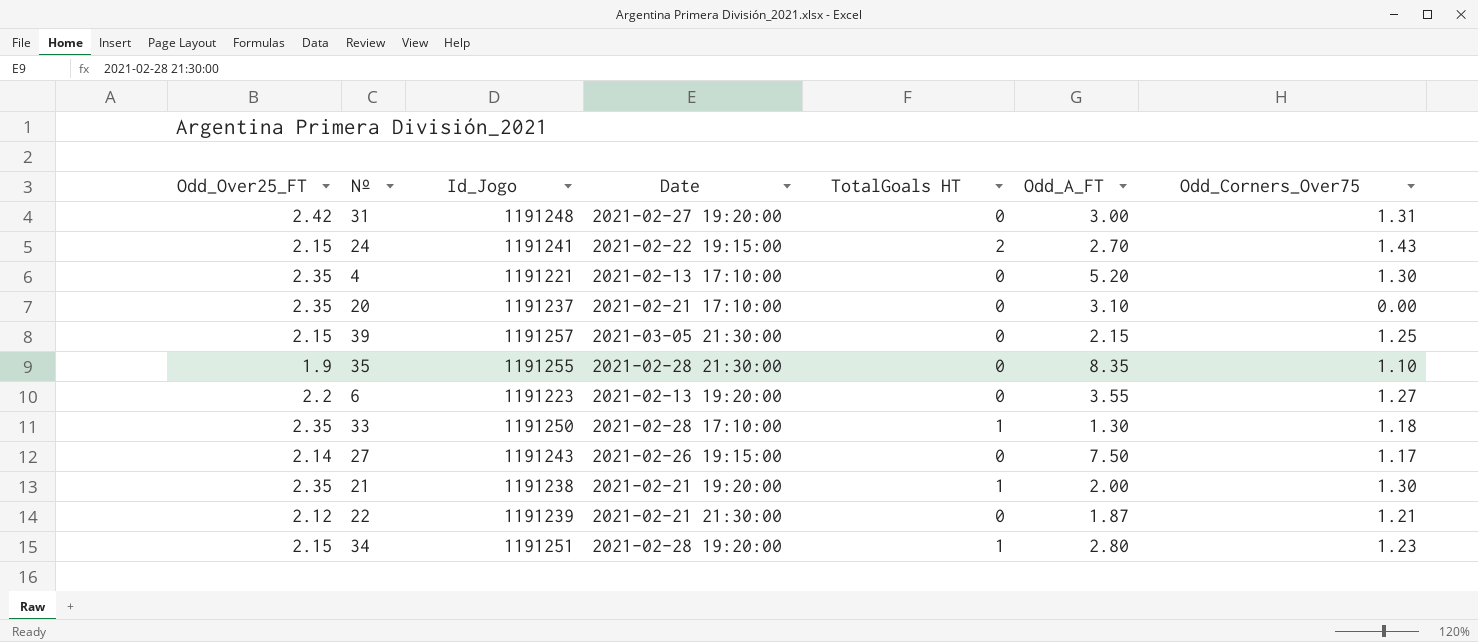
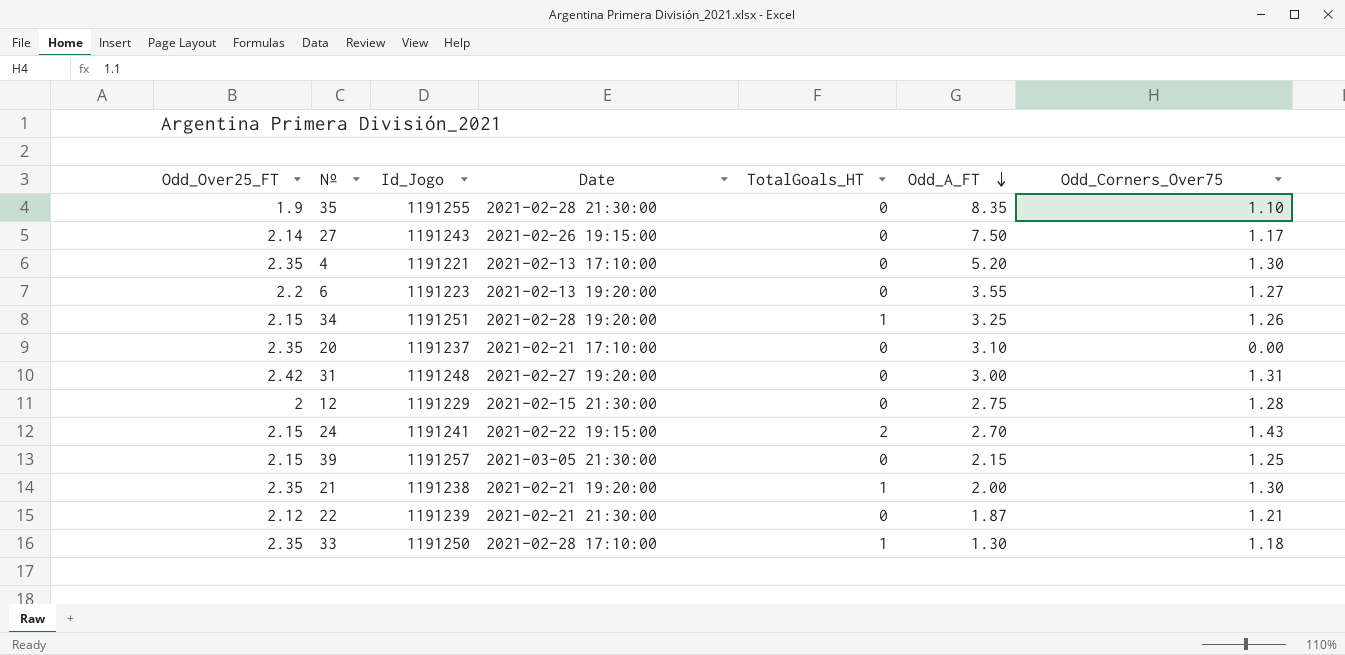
row order: none -> Odd_A_FT descending
column name: TotalGoals HT -> TotalGoals_HT
34 | Odd_A_FT: 2.80 -> 3.25
34 | Odd_Corners_Over75: 1.23 -> 1.26
row 12: none -> 2 | 1191229 | 2021-02-15 21:30:00 | 0 | 2.75 | 1.28

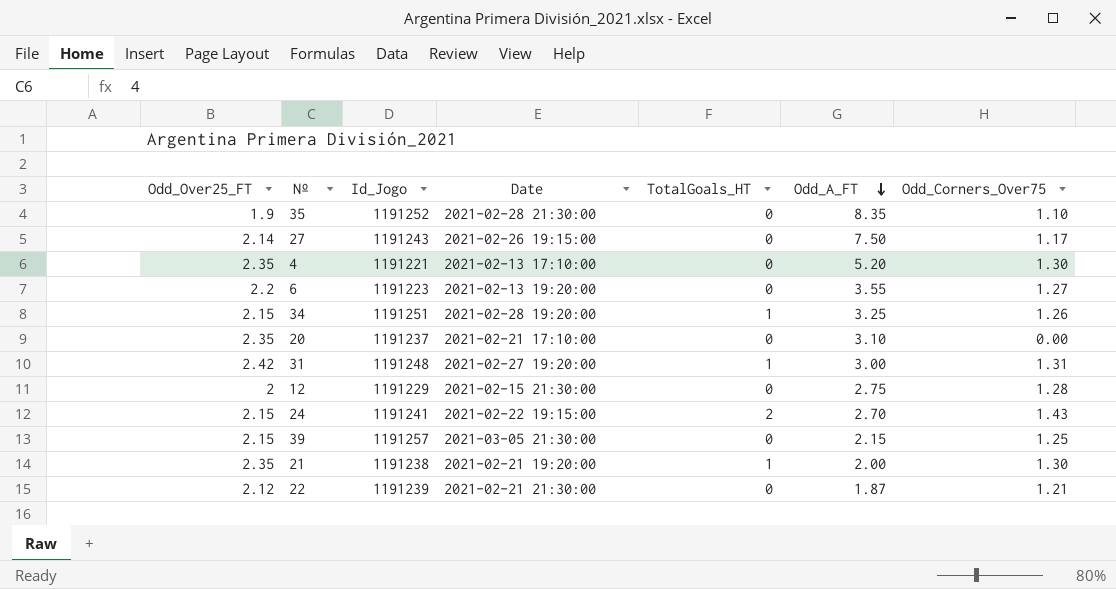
row 33: 2.35 | 1191250 | 2021-02-28 17:10:00 | 1 | 1.30 | 1.18 -> none
35 | Id_Jogo: 1191255 -> 1191252
31 | TotalGoals_HT: 0 -> 1

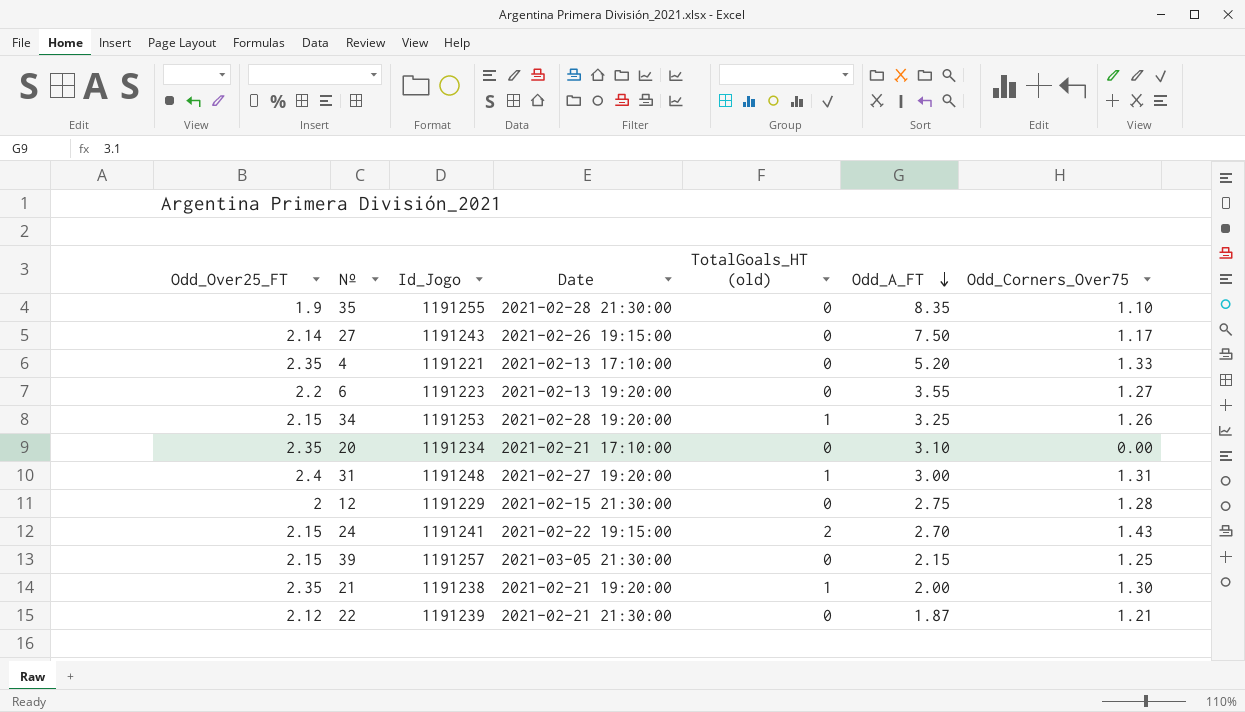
column name: TotalGoals_HT -> TotalGoals_HT (old)
35 | Id_Jogo: 1191252 -> 1191255
4 | Odd_Corners_Over75: 1.30 -> 1.33
34 | Id_Jogo: 1191251 -> 1191253
20 | Id_Jogo: 1191237 -> 1191234
31 | Odd_Over25_FT: 2.42 -> 2.4

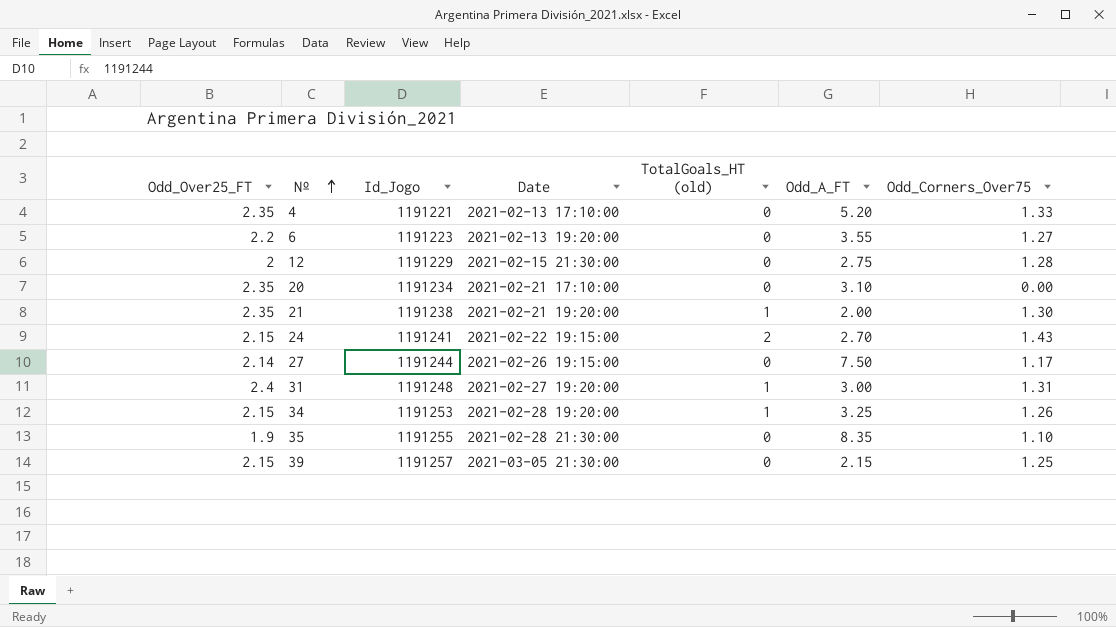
row order: Odd_A_FT descending -> Nº ascending
row 22: 2.12 | 1191239 | 2021-02-21 21:30:00 | 0 | 1.87 | 1.21 -> none
27 | Id_Jogo: 1191243 -> 1191244

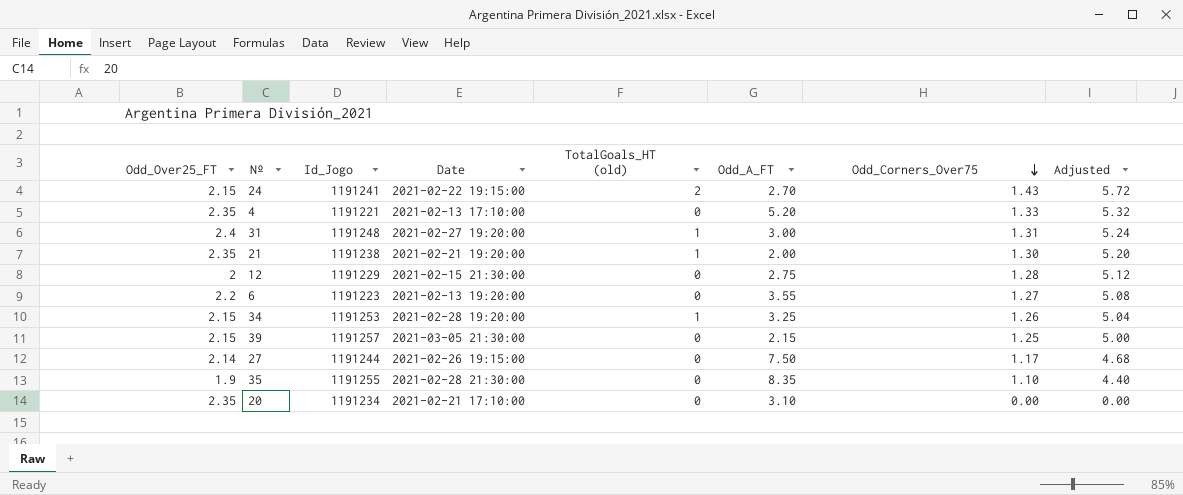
row order: Nº ascending -> Odd_Corners_Over75 descending
column Adjusted | formula: none -> [Odd_Corners_Over75] * 4

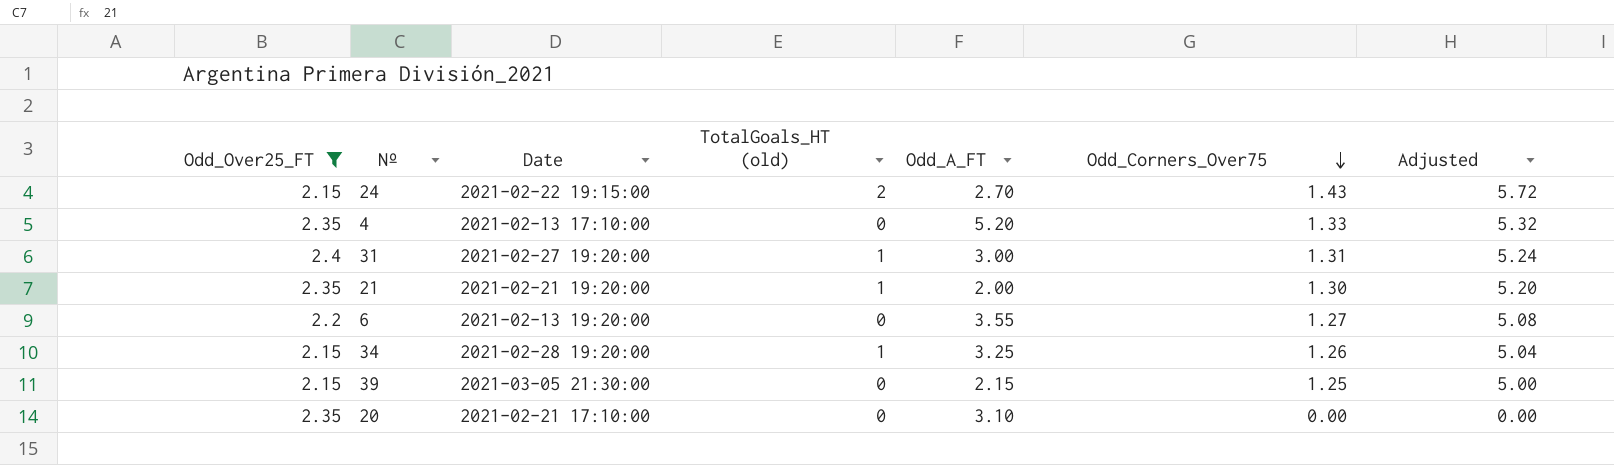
filter: none -> Odd_Over25_FT >= 2.15
column Id_Jogo | position: 3 -> none

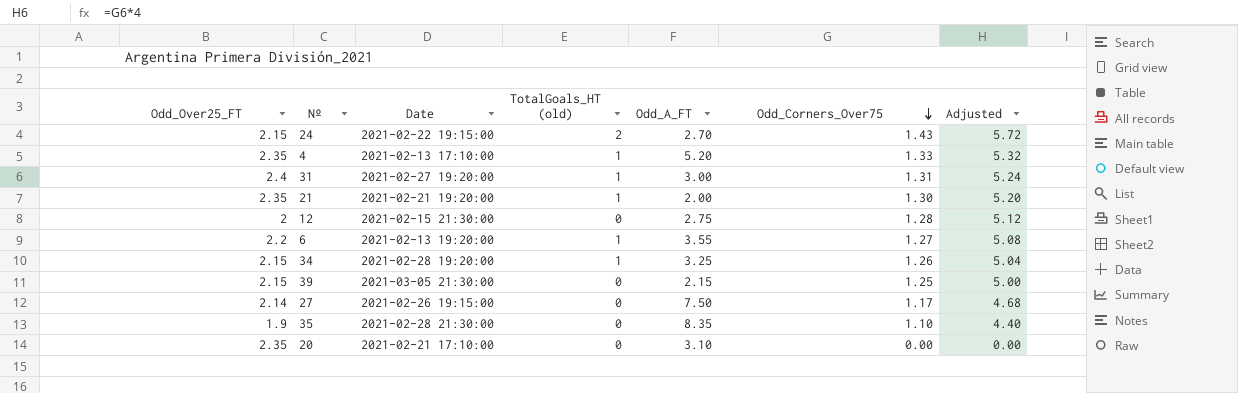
filter: Odd_Over25_FT >= 2.15 -> none
4 | TotalGoals_HT (old): 0 -> 1
6 | TotalGoals_HT (old): 0 -> 1

